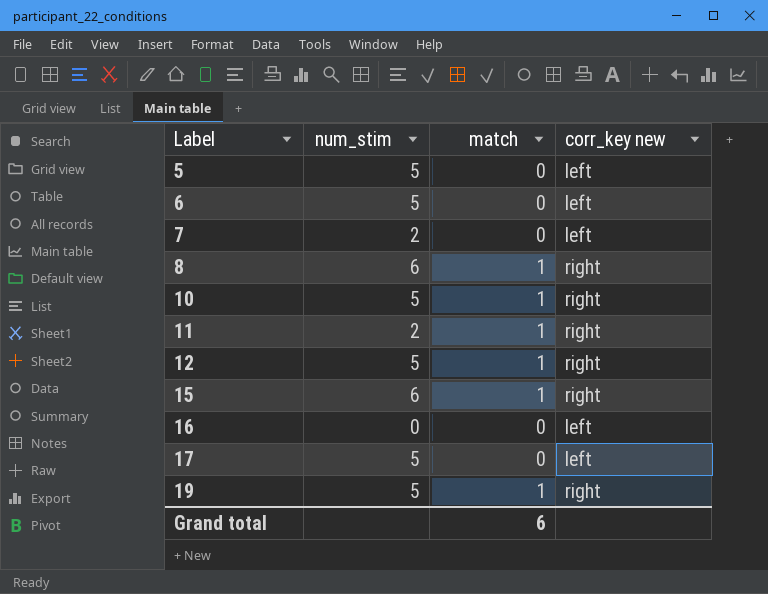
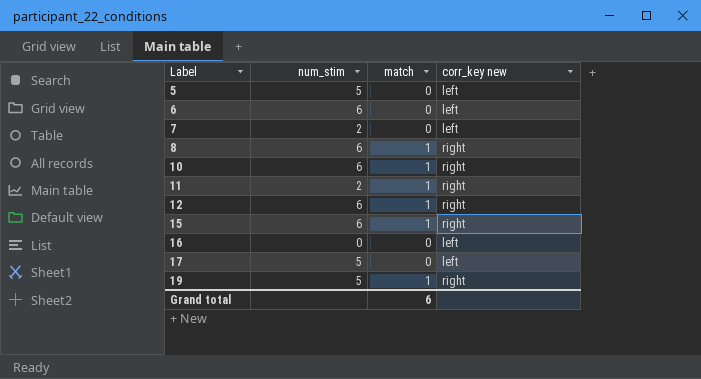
6 | num_stim: 5 -> 6
10 | num_stim: 5 -> 6
12 | num_stim: 5 -> 6

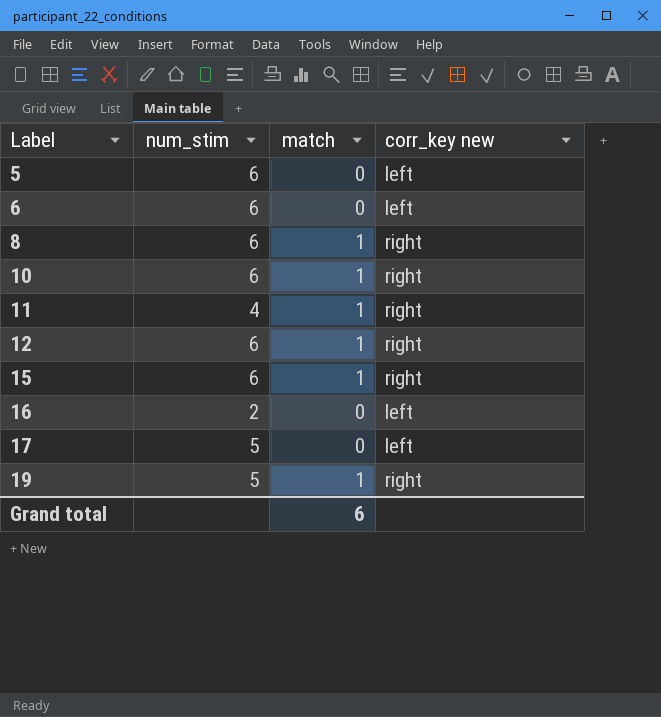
row 7: 2 | 0 | left -> none
5 | num_stim: 5 -> 6
11 | num_stim: 2 -> 4
16 | num_stim: 0 -> 2

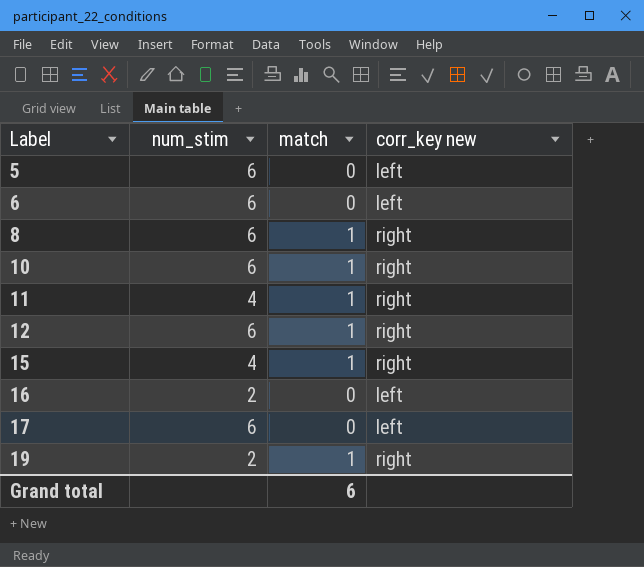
15 | num_stim: 6 -> 4
17 | num_stim: 5 -> 6
19 | num_stim: 5 -> 2

